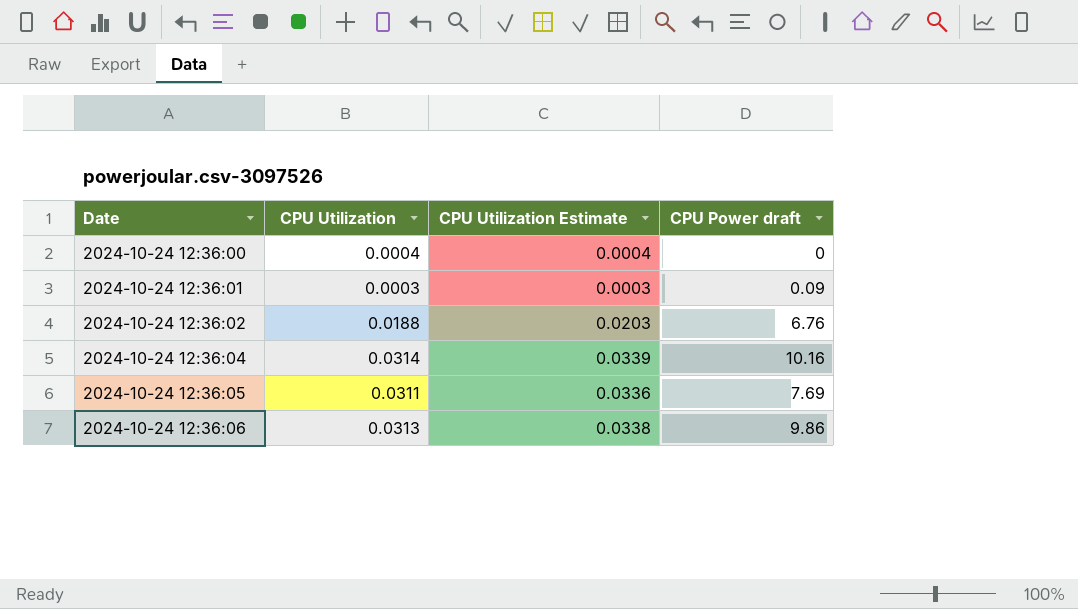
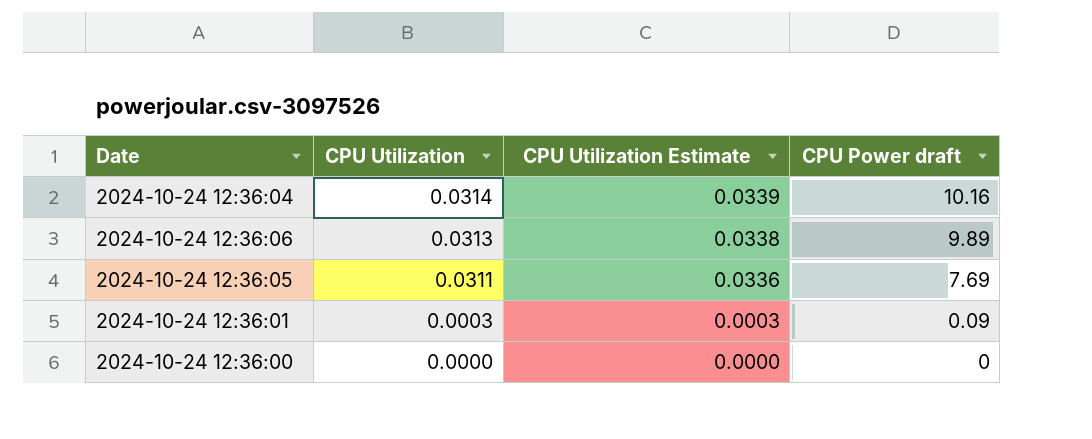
row order: Date ascending -> CPU Utilization descending
row 2024-10-24 12:36:02: 0.0188 | 0.0203 | 6.76 -> none
2024-10-24 12:36:06 | CPU Power draft: 9.86 -> 9.89
2024-10-24 12:36:00 | CPU Utilization: 0.0004 -> 0.0000
2024-10-24 12:36:00 | CPU Utilization Estimate: 0.0004 -> 0.0000

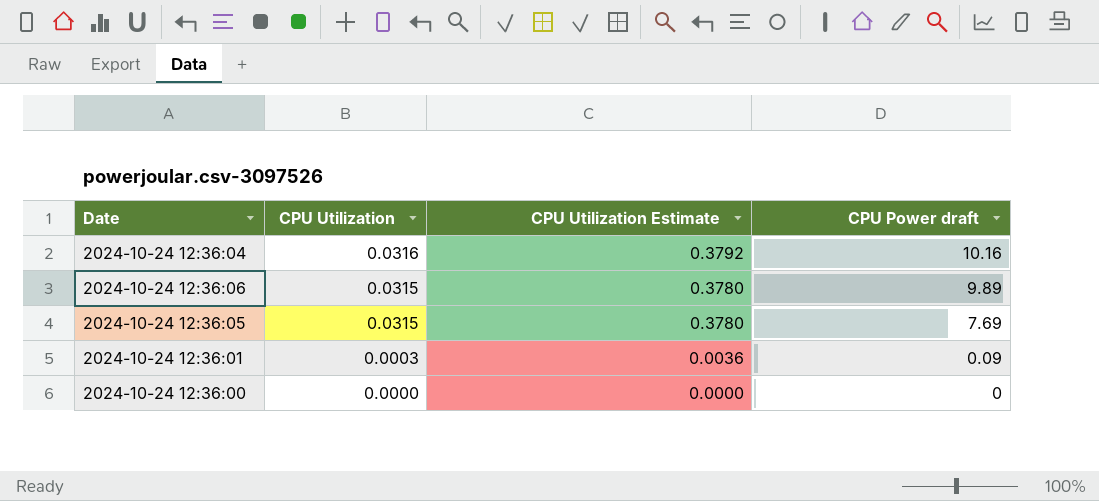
column CPU Utilization Estimate | formula: [CPU Utilization] * 1.08 -> [CPU Utilization] * 12
2024-10-24 12:36:04 | CPU Utilization: 0.0314 -> 0.0316
2024-10-24 12:36:06 | CPU Utilization: 0.0313 -> 0.0315
2024-10-24 12:36:05 | CPU Utilization: 0.0311 -> 0.0315

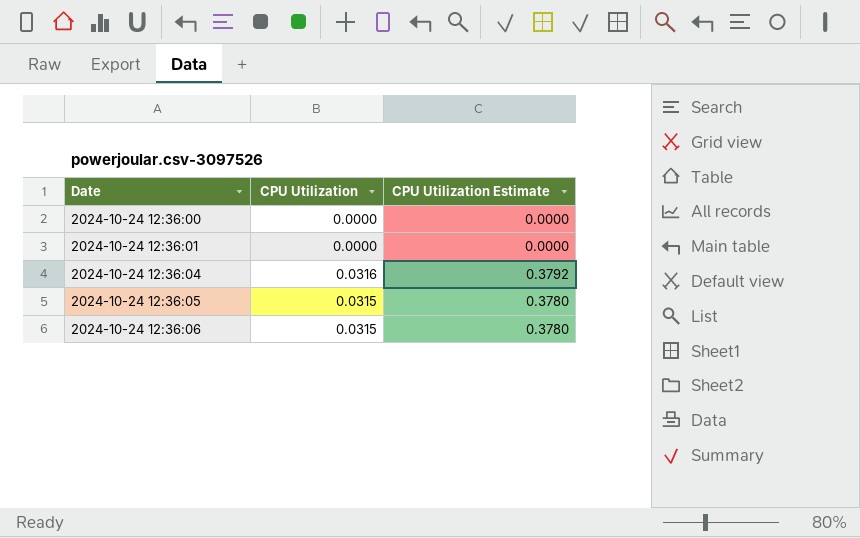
row order: CPU Utilization descending -> Date ascending
column CPU Power draft | position: 4 -> none
2024-10-24 12:36:01 | CPU Utilization: 0.0003 -> 0.0000
2024-10-24 12:36:01 | CPU Utilization Estimate: 0.0036 -> 0.0000

